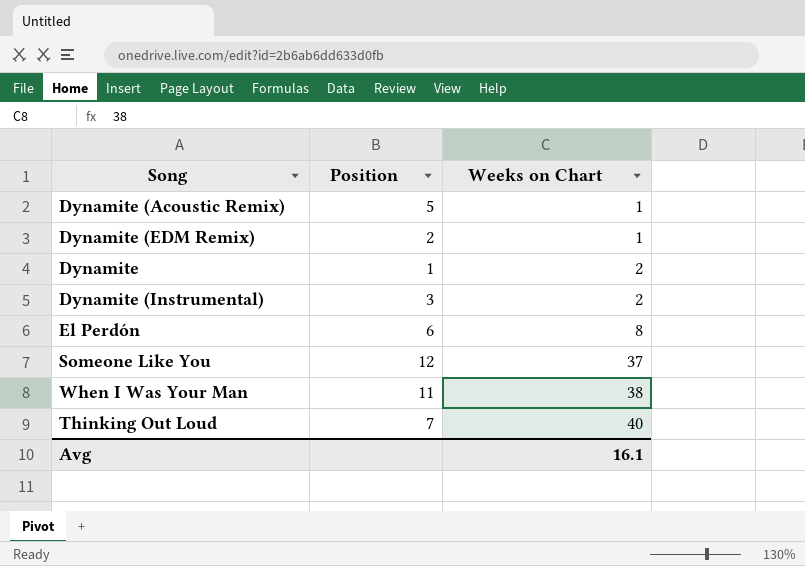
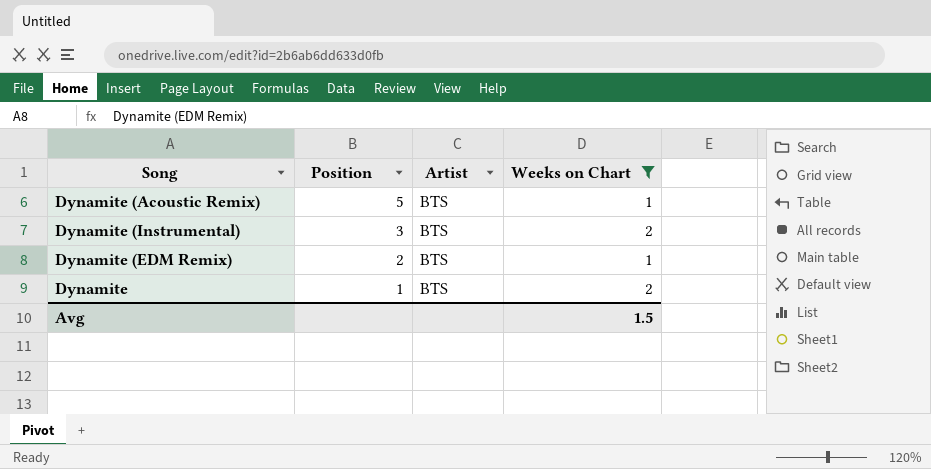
filter: none -> Weeks on Chart <= 2
row order: Weeks on Chart ascending -> Position descending
column Artist | position: none -> 3
Avg | Weeks on Chart: 16.1 -> 1.5

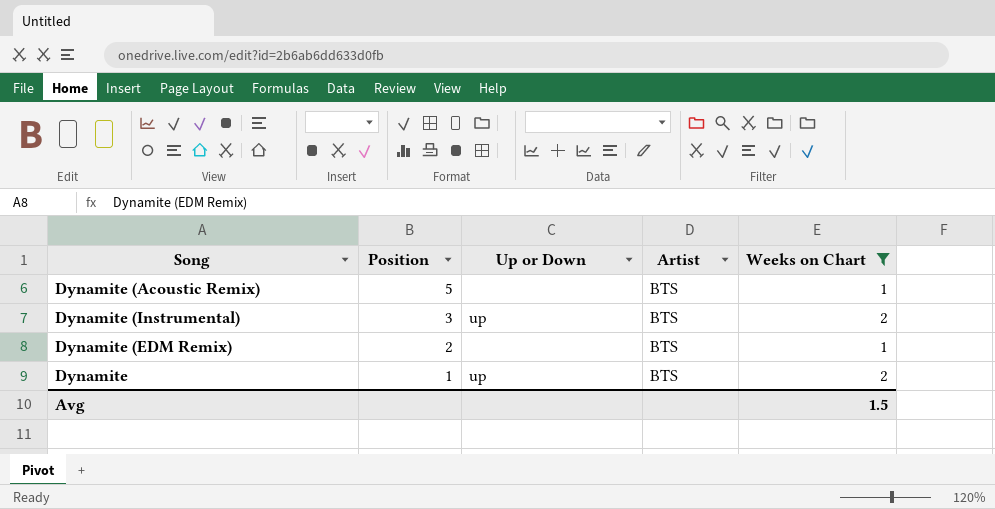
column Up or Down | position: none -> 3

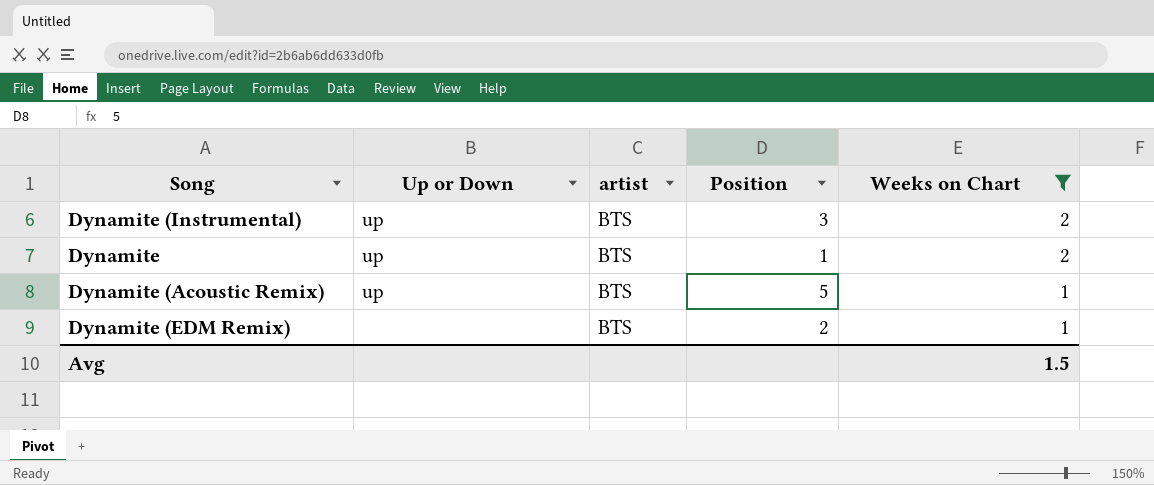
row order: Position descending -> Weeks on Chart descending
column name: Artist -> artist
column Position | position: 2 -> 4
Dynamite (Acoustic Remix) | Up or Down: none -> up

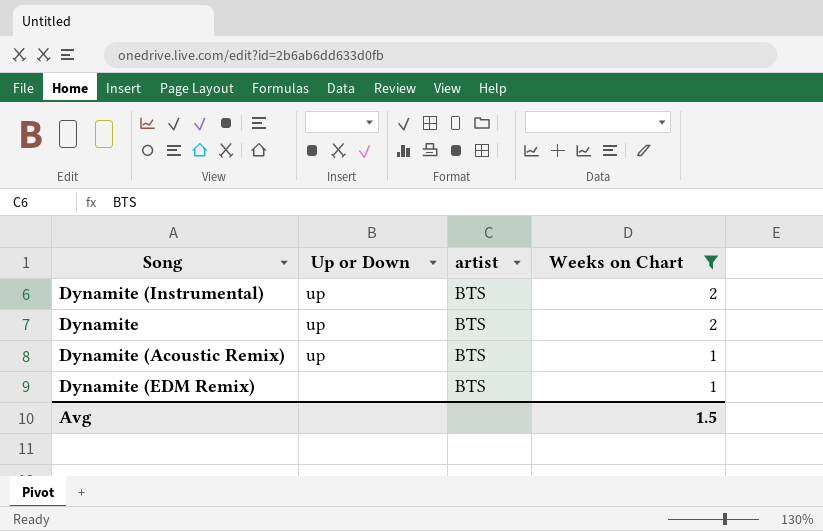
column Position | position: 4 -> none

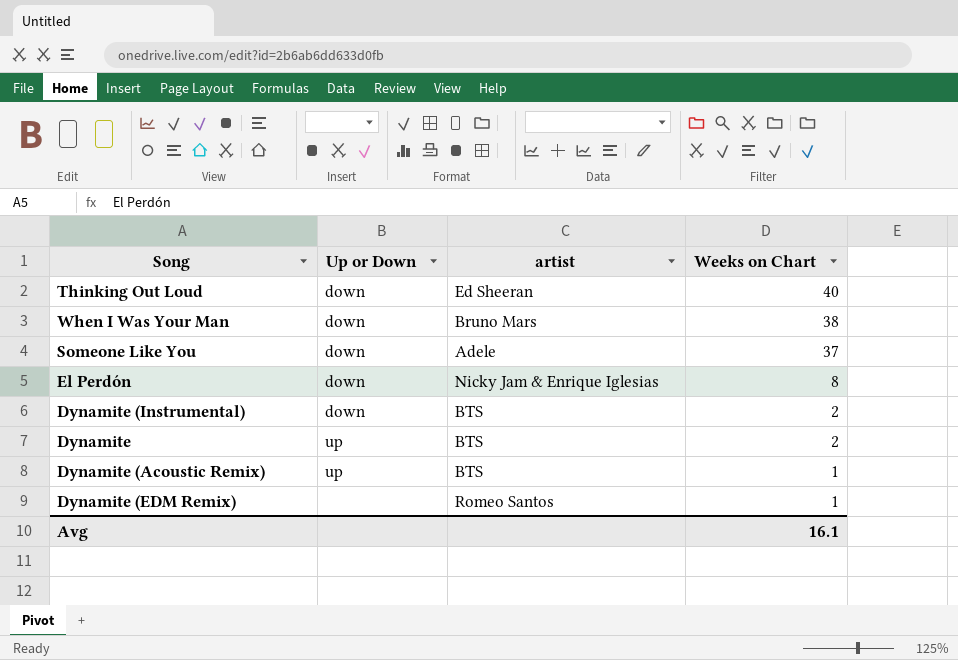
filter: Weeks on Chart <= 2 -> none
Dynamite (Instrumental) | Up or Down: up -> down
Dynamite (EDM Remix) | artist: BTS -> Romeo Santos
Avg | Weeks on Chart: 1.5 -> 16.1

